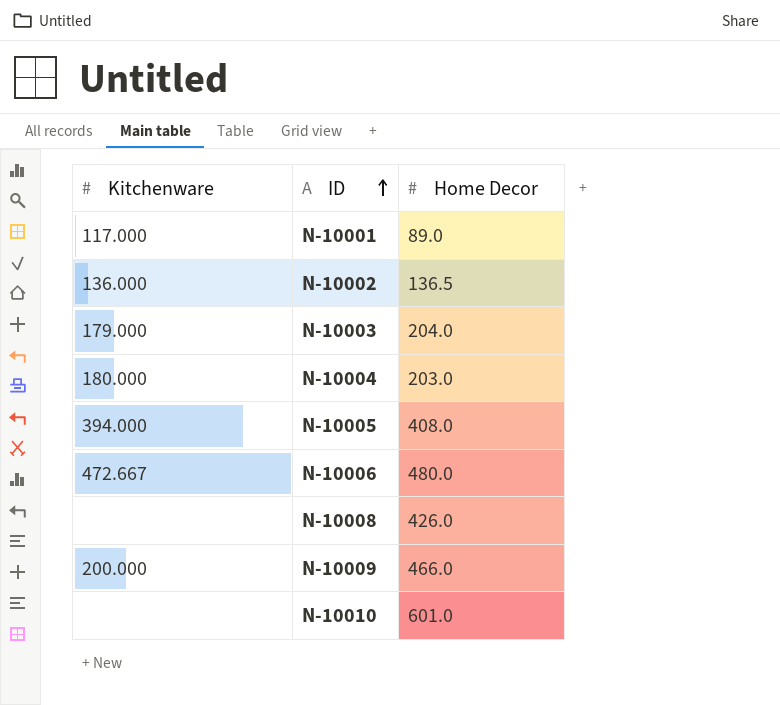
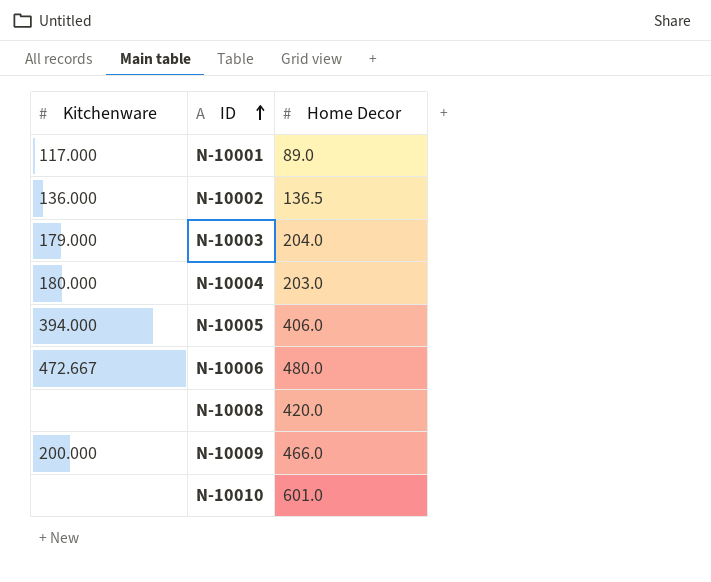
N-10005 | Home Decor: 408.0 -> 406.0
N-10008 | Home Decor: 426.0 -> 420.0

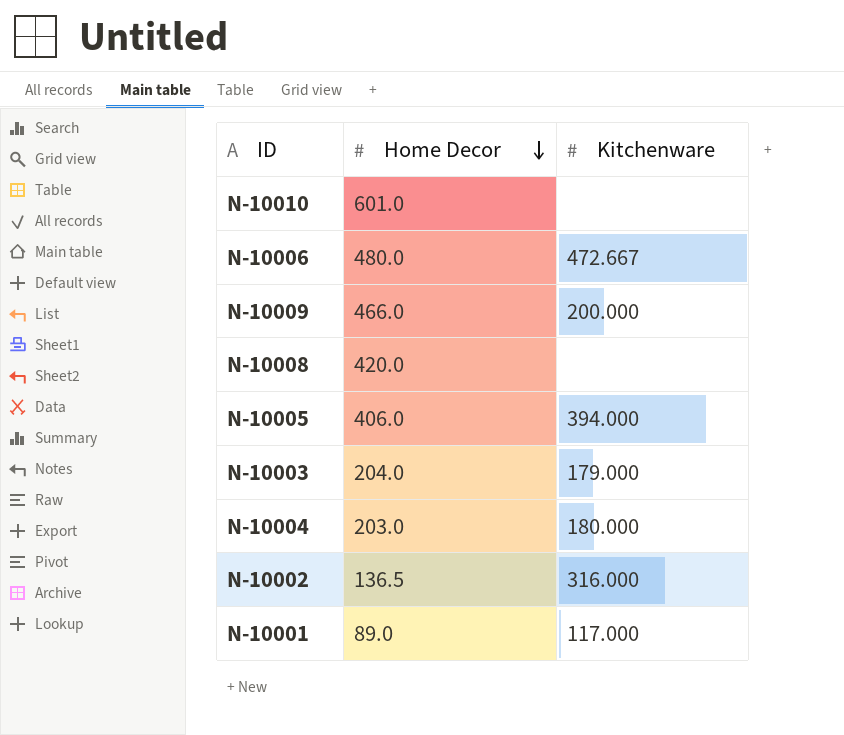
row order: ID ascending -> Home Decor descending
column Kitchenware | position: 1 -> 3
N-10002 | Kitchenware: 136.000 -> 316.000

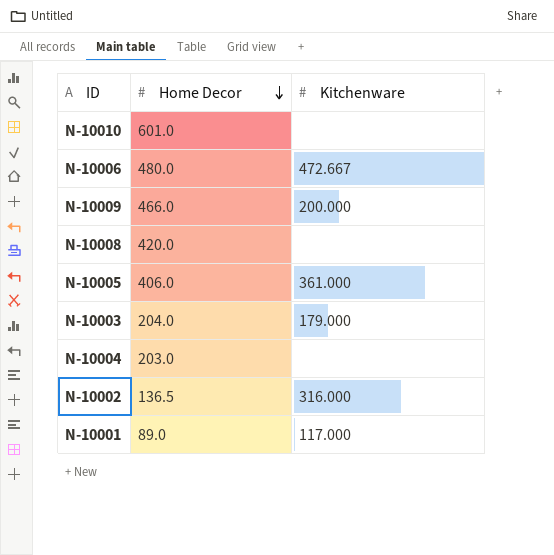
N-10005 | Kitchenware: 394.000 -> 361.000
N-10004 | Kitchenware: 180.000 -> none

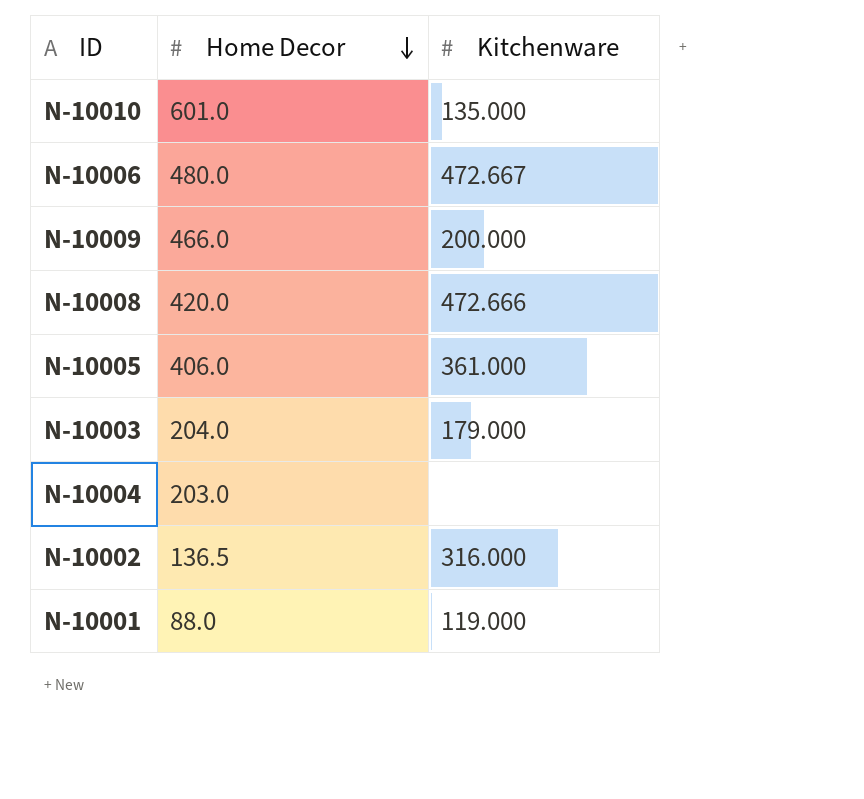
N-10010 | Kitchenware: none -> 135.000
N-10008 | Kitchenware: none -> 472.666
N-10001 | Home Decor: 89.0 -> 88.0
N-10001 | Kitchenware: 117.000 -> 119.000

